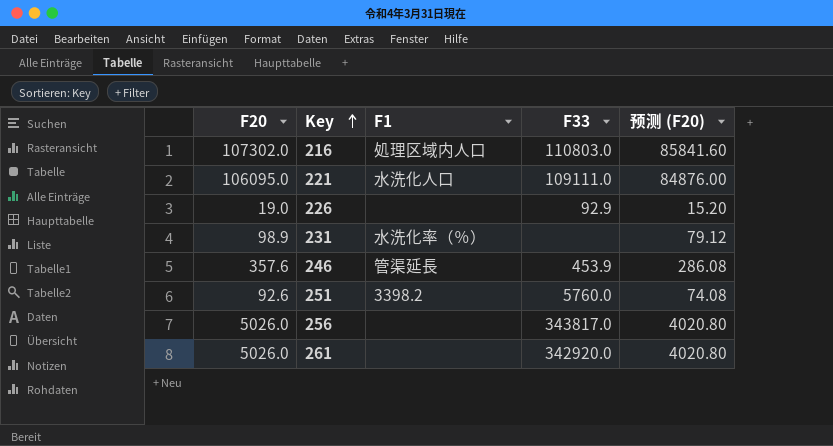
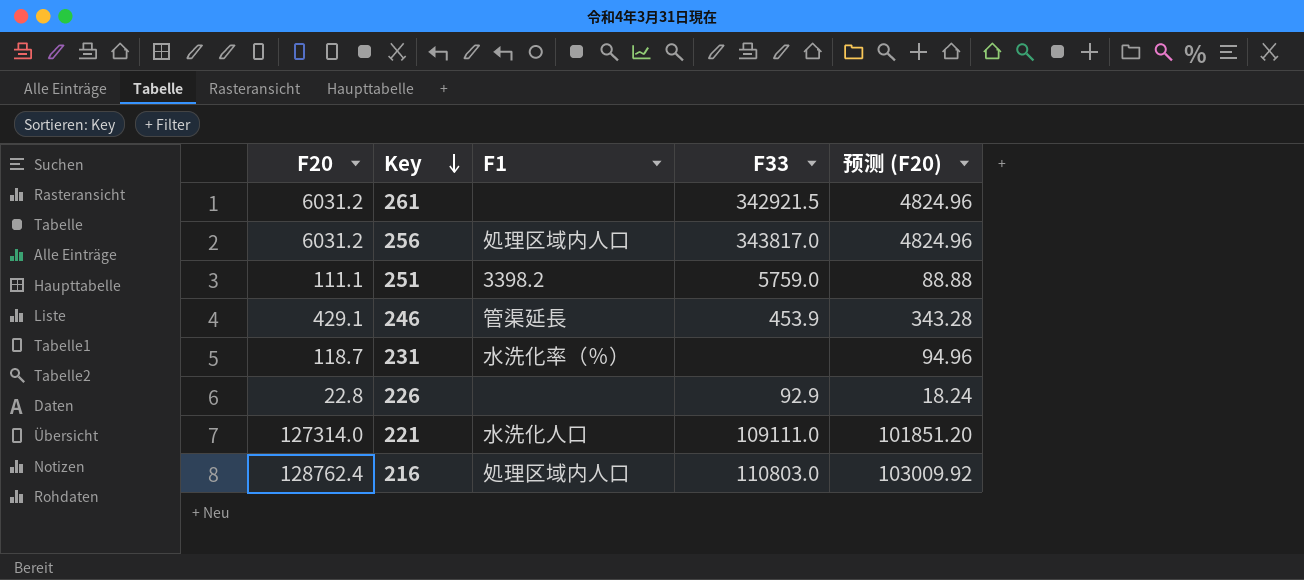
row order: Key ascending -> Key descending
261 | F20: 5026.0 -> 6031.2
261 | F33: 342920.0 -> 342921.5
261 | 预测 (F20): 4020.80 -> 4824.96
256 | F20: 5026.0 -> 6031.2
256 | F1: none -> 処理区域内人口
256 | 预测 (F20): 4020.80 -> 4824.96
251 | F20: 92.6 -> 111.1
251 | F33: 5760.0 -> 5759.0
251 | 预测 (F20): 74.08 -> 88.88
246 | F20: 357.6 -> 429.1
246 | 预测 (F20): 286.08 -> 343.28
231 | F20: 98.9 -> 118.7
231 | 预测 (F20): 79.12 -> 94.96
226 | F20: 19.0 -> 22.8
226 | 预测 (F20): 15.20 -> 18.24
221 | F20: 106095.0 -> 127314.0
221 | 预测 (F20): 84876.00 -> 101851.20
216 | F20: 107302.0 -> 128762.4
216 | 预测 (F20): 85841.60 -> 103009.92

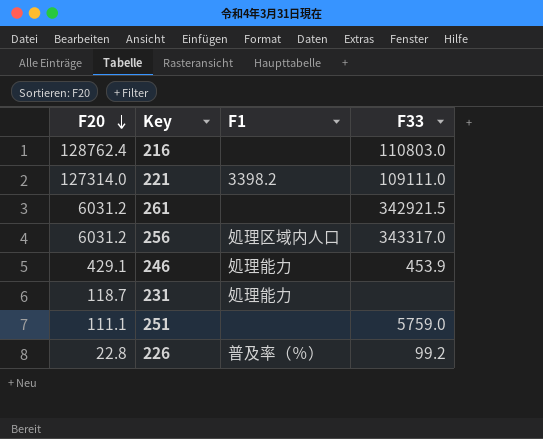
row order: Key descending -> F20 descending
column 预测 (F20) | formula: [F20] * 0.8 -> none
216 | F1: 処理区域内人口 -> none
221 | F1: 水洗化人口 -> 3398.2
256 | F33: 343817.0 -> 343317.0
246 | F1: 管渠延長 -> 処理能力
231 | F1: 水洗化率（％） -> 処理能力
251 | F1: 3398.2 -> none
226 | F1: none -> 普及率（％）
226 | F33: 92.9 -> 99.2

